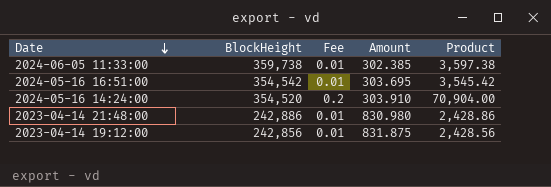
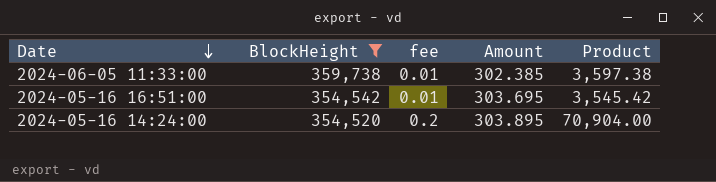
filter: none -> BlockHeight >= 354,520
column name: Fee -> fee
2024-05-16 14:24:00 | Amount: 303.910 -> 303.895

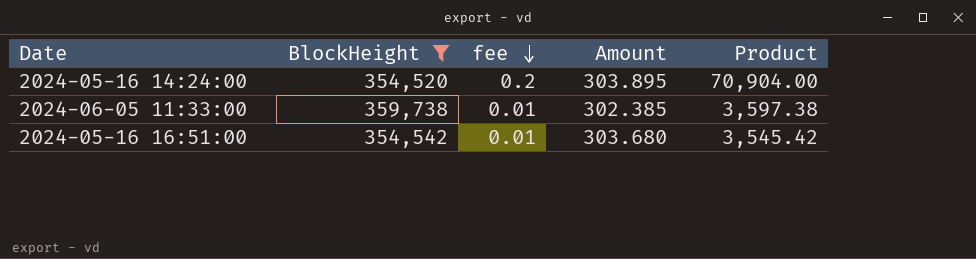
row order: Date descending -> fee descending
2024-05-16 16:51:00 | Amount: 303.695 -> 303.680

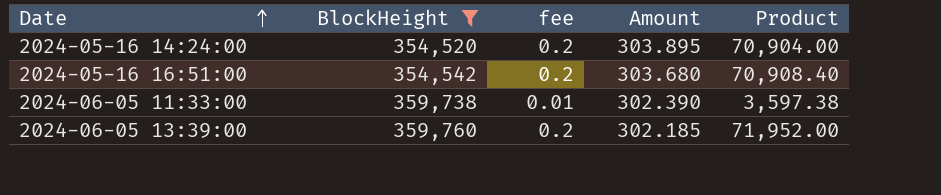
row order: fee descending -> Date ascending
2024-05-16 16:51:00 | fee: 0.01 -> 0.2
2024-05-16 16:51:00 | Product: 3,545.42 -> 70,908.40
2024-06-05 11:33:00 | Amount: 302.385 -> 302.390
row 2024-06-05 13:39:00: none -> 359,760 | 0.2 | 302.185 | 71,952.00

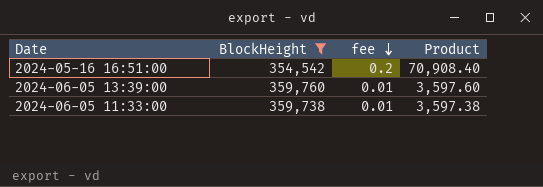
row order: Date ascending -> fee descending
column Amount | position: 4 -> none
row 2024-05-16 14:24:00: 354,520 | 0.2 | 303.895 | 70,904.00 -> none
2024-06-05 13:39:00 | fee: 0.2 -> 0.01
2024-06-05 13:39:00 | Product: 71,952.00 -> 3,597.60

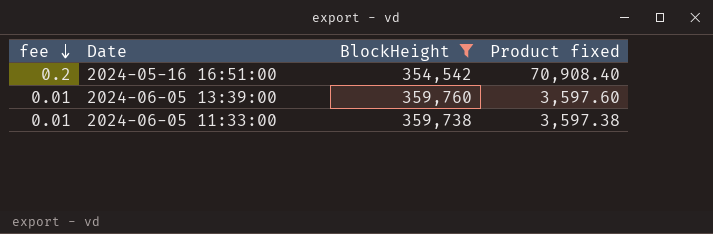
column fee | position: 3 -> 1
column name: Product -> Product fixed

